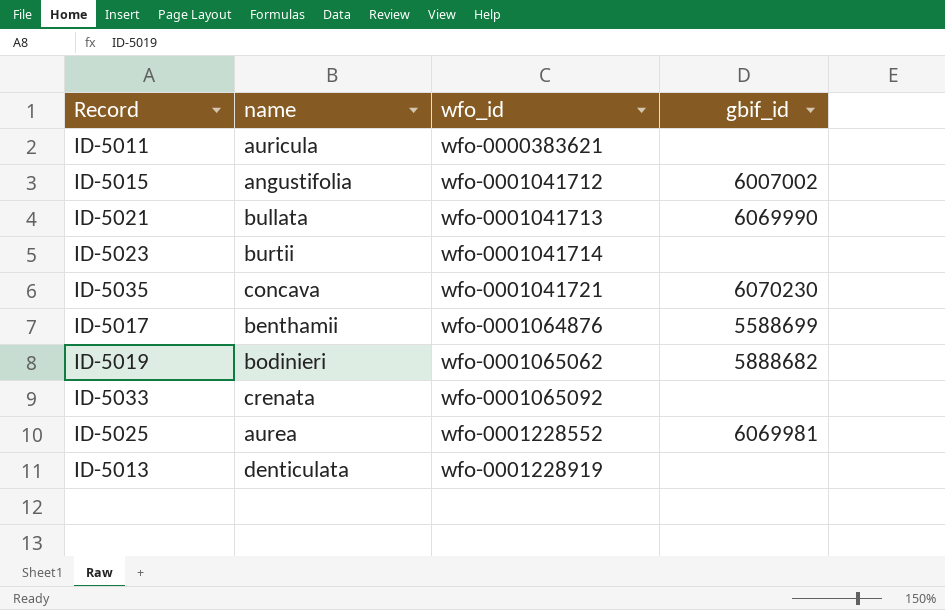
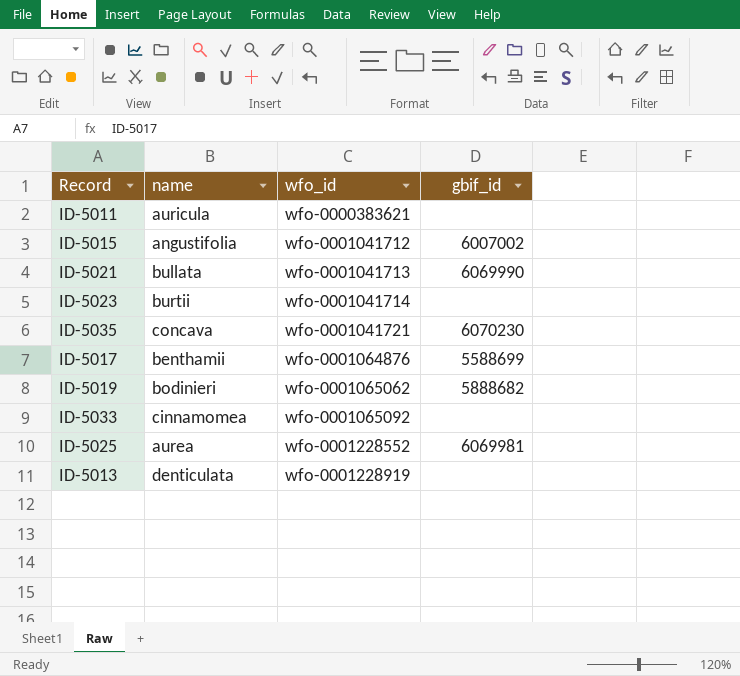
ID-5033 | name: crenata -> cinnamomea

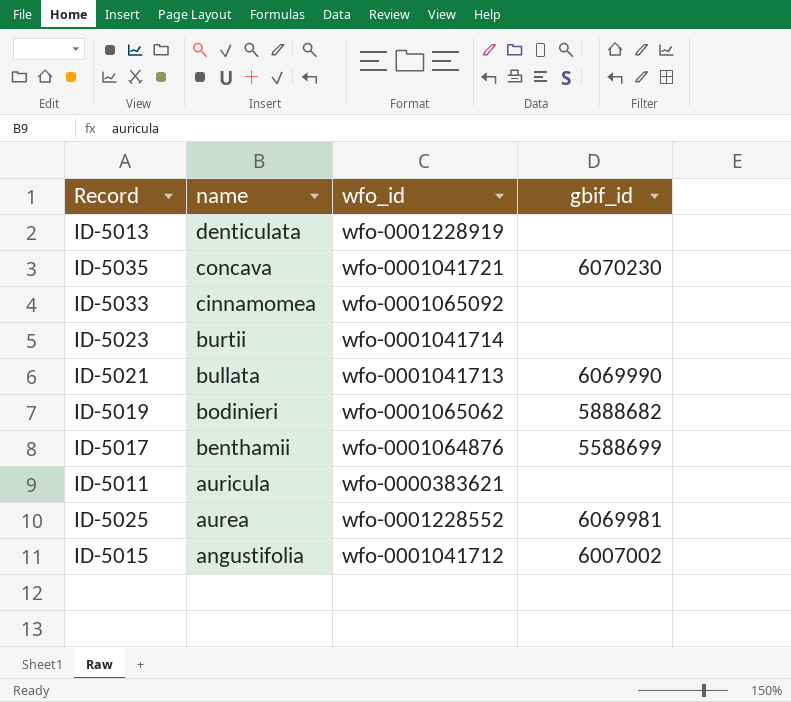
row order: wfo_id ascending -> name descending

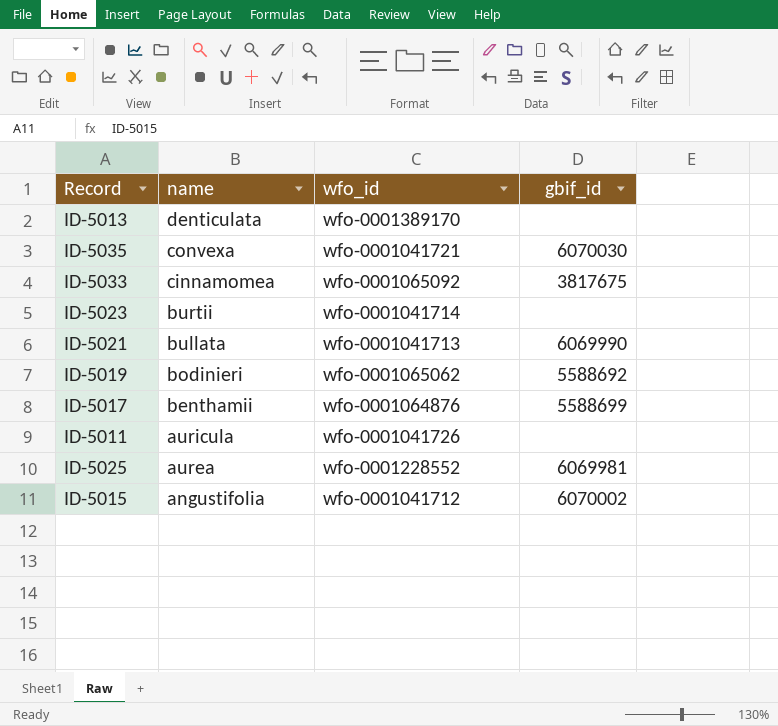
ID-5013 | wfo_id: wfo-0001228919 -> wfo-0001389170
ID-5035 | name: concava -> convexa
ID-5035 | gbif_id: 6070230 -> 6070030
ID-5033 | gbif_id: none -> 3817675
ID-5019 | gbif_id: 5888682 -> 5588692
ID-5011 | wfo_id: wfo-0000383621 -> wfo-0001041726
ID-5015 | gbif_id: 6007002 -> 6070002

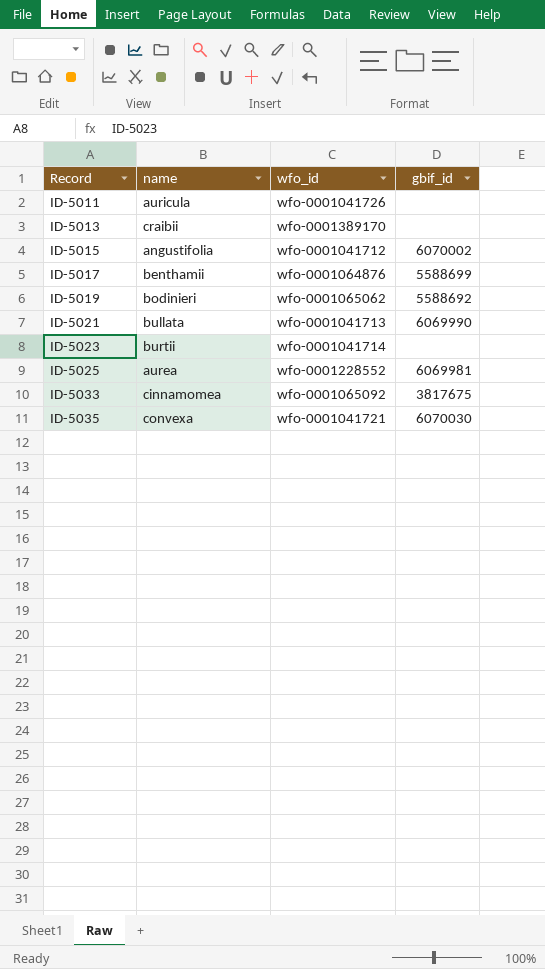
row order: name descending -> Record ascending
ID-5013 | name: denticulata -> craibii

